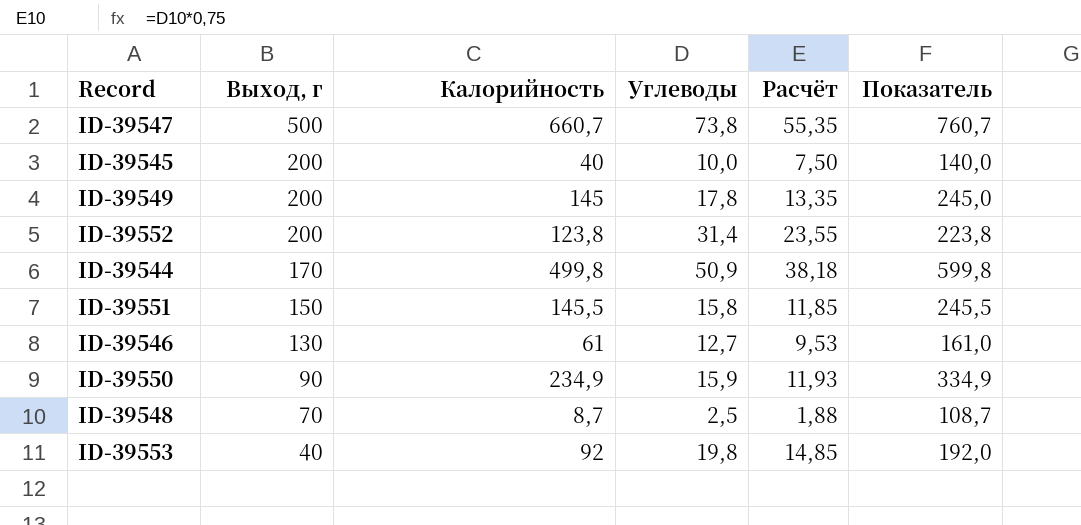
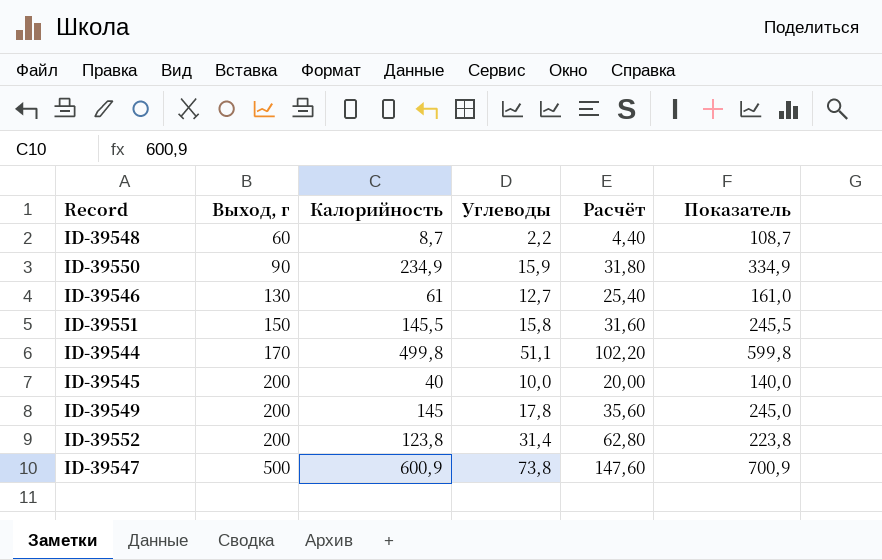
row order: Выход, г descending -> Выход, г ascending
column Расчёт | formula: [Углеводы] * 0,75 -> [Углеводы] * 2
row ID-39553: 40 | 92 | 19,8 | 14,85 | 192,0 -> none
ID-39548 | Выход, г: 70 -> 60
ID-39548 | Углеводы: 2,5 -> 2,2
ID-39544 | Углеводы: 50,9 -> 51,1
ID-39547 | Калорийность: 660,7 -> 600,9
ID-39547 | Показатель: 760,7 -> 700,9

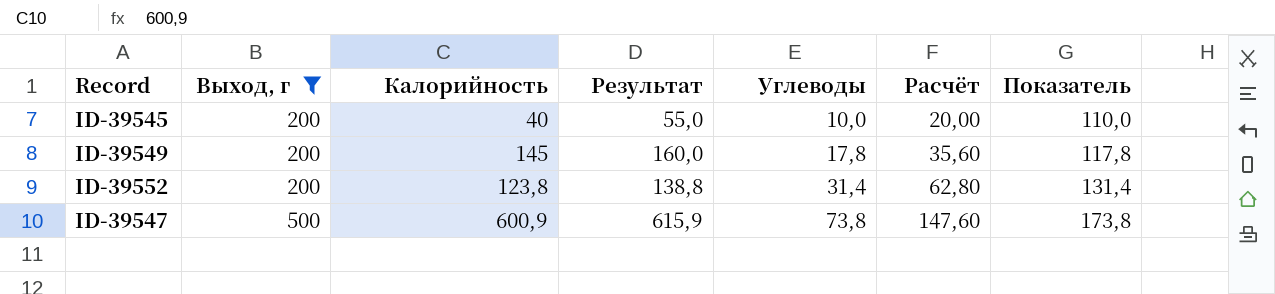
filter: none -> Выход, г >= 200
column Результат | formula: none -> [Калорийность] + 15
column Показатель | formula: [Калорийность] + 100 -> [Углеводы] + 100

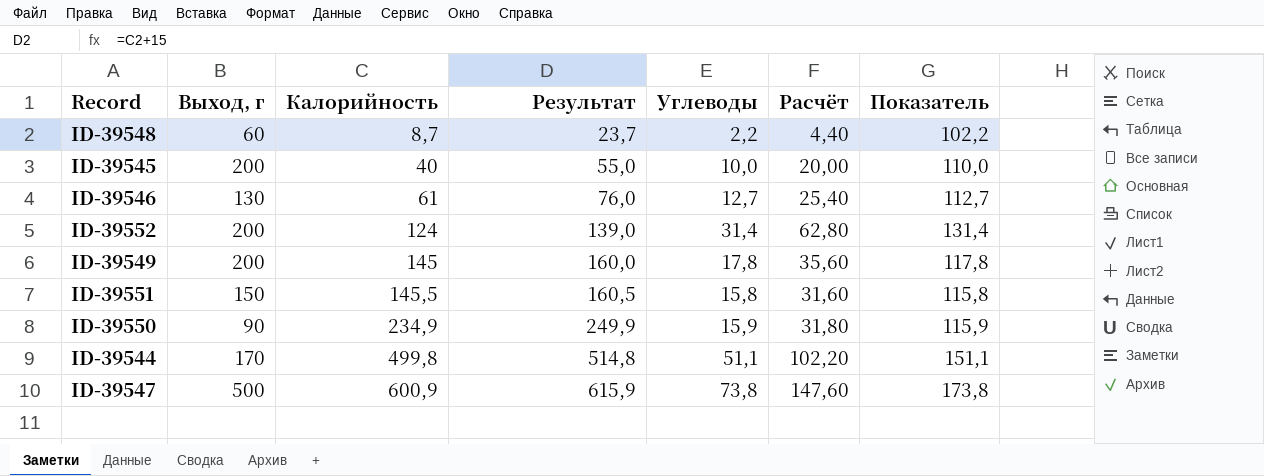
filter: Выход, г >= 200 -> none
row order: Выход, г ascending -> Калорийность ascending
ID-39552 | Калорийность: 123,8 -> 124
ID-39552 | Результат: 138,8 -> 139,0

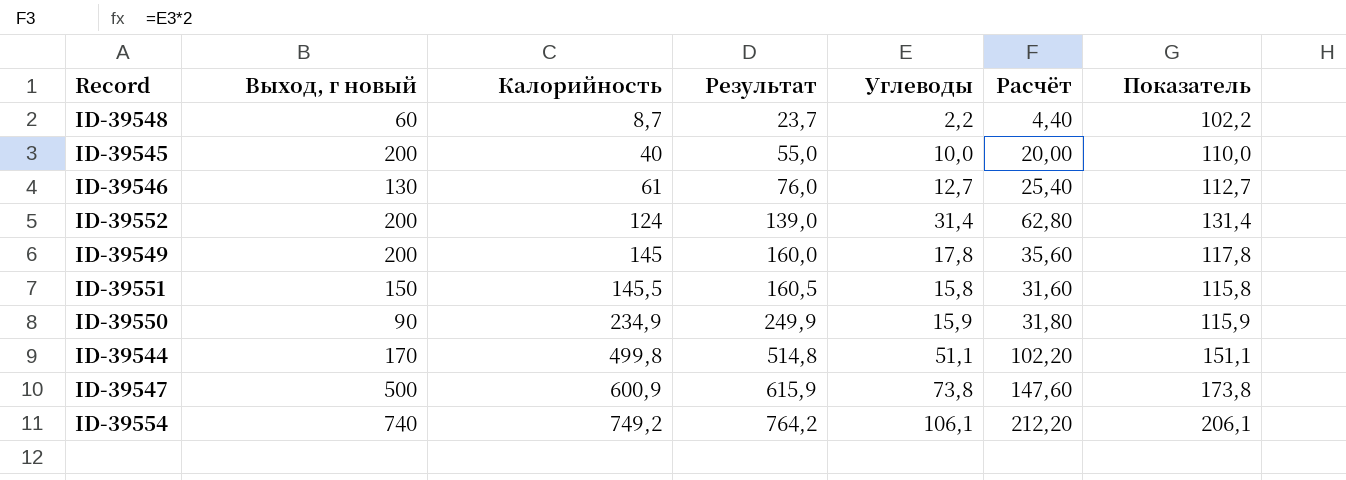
column name: Выход, г -> Выход, г новый
row ID-39554: none -> 740 | 749,2 | 764,2 | 106,1 | 212,20 | 206,1

